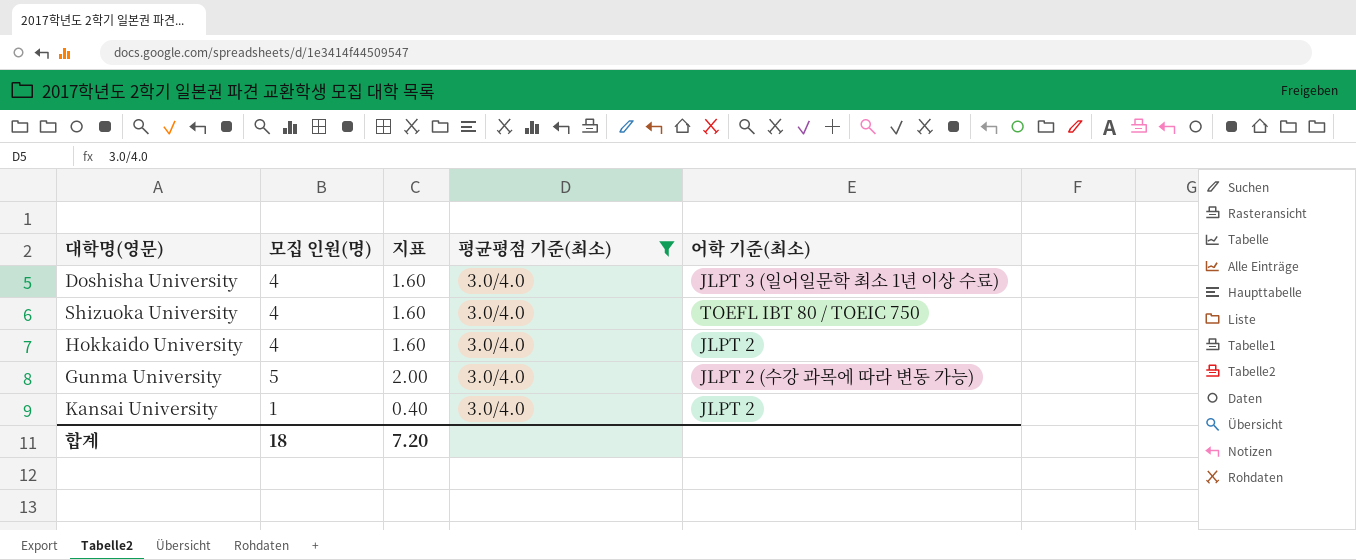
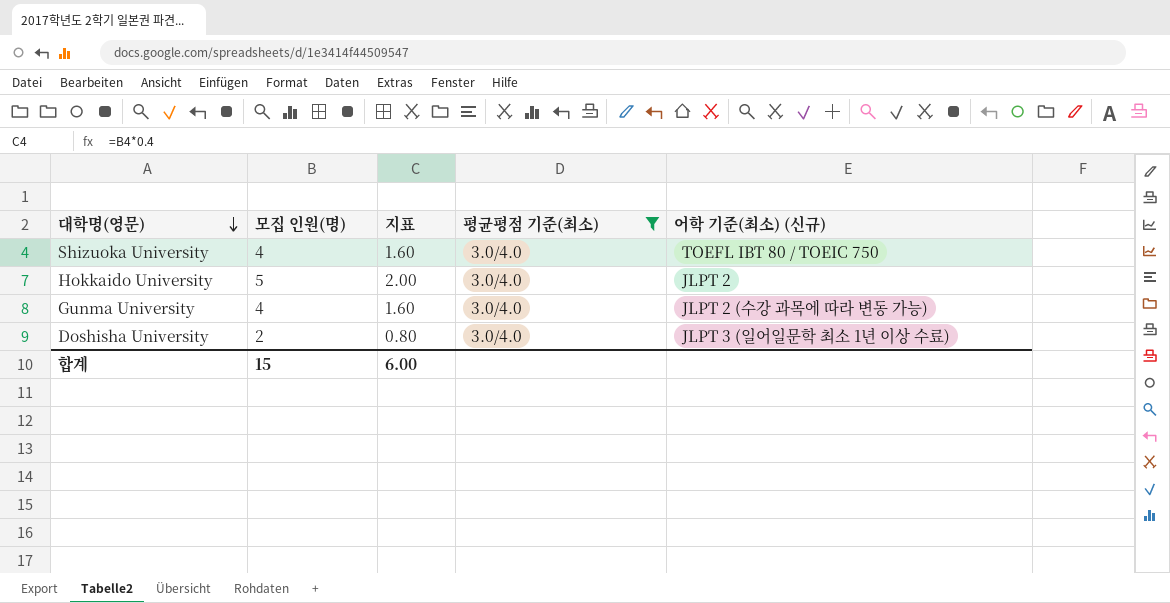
row order: none -> 대학명(영문) descending
column name: 어학 기준(최소) -> 어학 기준(최소) (신규)
row Kansai University: 1 | 0.40 | 3.0/4.0 | JLPT 2 -> none
Hokkaido University | 모집 인원(명): 4 -> 5
Hokkaido University | 지표: 1.60 -> 2.00
Gunma University | 모집 인원(명): 5 -> 4
Gunma University | 지표: 2.00 -> 1.60
Doshisha University | 모집 인원(명): 4 -> 2
Doshisha University | 지표: 1.60 -> 0.80
합계 | 모집 인원(명): 18 -> 15
합계 | 지표: 7.20 -> 6.00

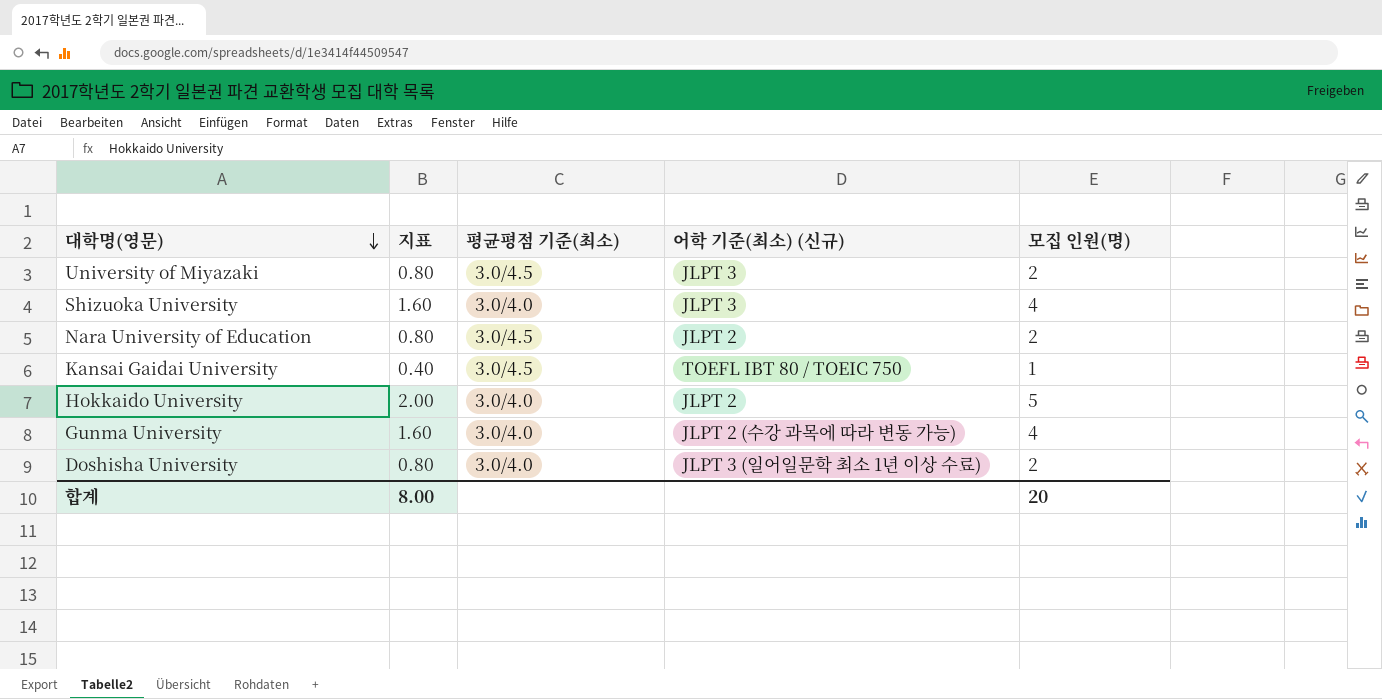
filter: 평균평점 기준(최소) = 3.0/4.0 -> none
column 모집 인원(명) | position: 2 -> 5
Shizuoka University | 어학 기준(최소) (신규): TOEFL IBT 80 / TOEIC 750 -> JLPT 3
합계 | 지표: 6.00 -> 8.00
합계 | 모집 인원(명): 15 -> 20

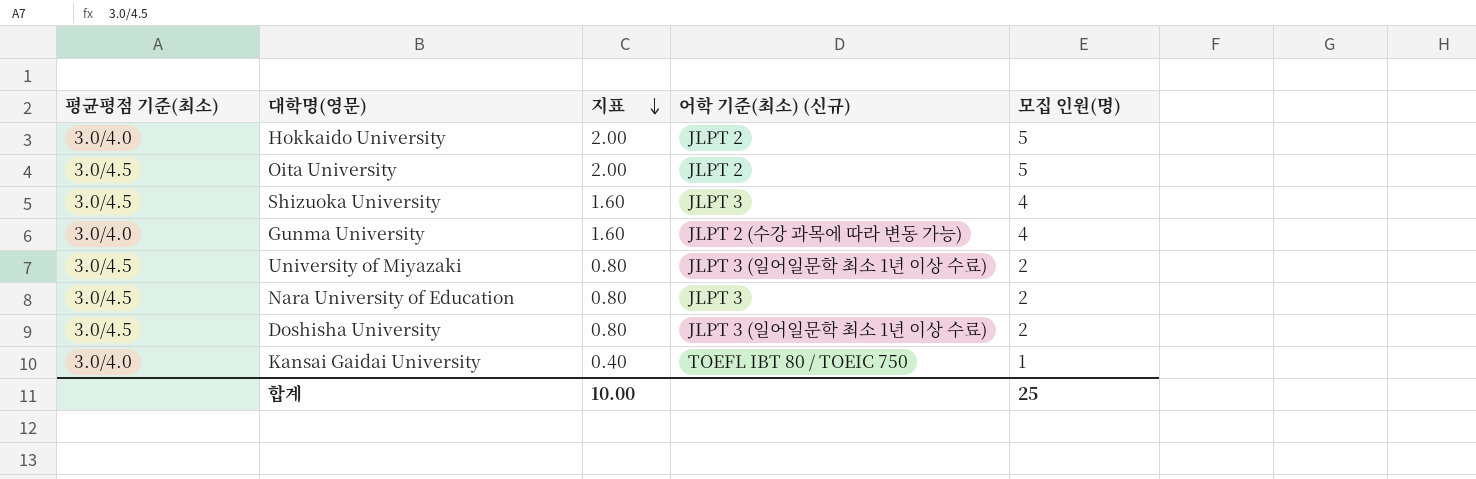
row order: 대학명(영문) descending -> 지표 descending
column 평균평점 기준(최소) | position: 3 -> 1
row Oita University: none -> 3.0/4.5 | 2.00 | JLPT 2 | 5
Shizuoka University | 평균평점 기준(최소): 3.0/4.0 -> 3.0/4.5
University of Miyazaki | 어학 기준(최소) (신규): JLPT 3 -> JLPT 3 (일어일문학 최소 1년 이상 수료)
Nara University of Education | 어학 기준(최소) (신규): JLPT 2 -> JLPT 3
Doshisha University | 평균평점 기준(최소): 3.0/4.0 -> 3.0/4.5
Kansai Gaidai University | 평균평점 기준(최소): 3.0/4.5 -> 3.0/4.0
합계 | 지표: 8.00 -> 10.00
합계 | 모집 인원(명): 20 -> 25

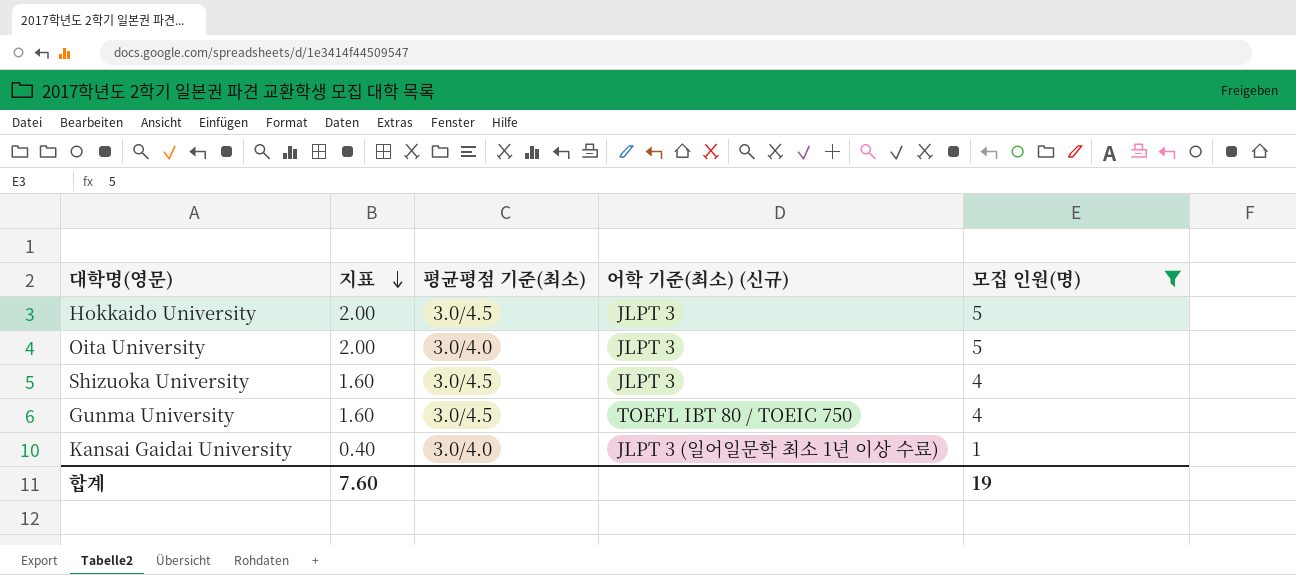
filter: none -> 모집 인원(명) != 2
column 평균평점 기준(최소) | position: 1 -> 3
Hokkaido University | 평균평점 기준(최소): 3.0/4.0 -> 3.0/4.5
Hokkaido University | 어학 기준(최소) (신규): JLPT 2 -> JLPT 3
Oita University | 평균평점 기준(최소): 3.0/4.5 -> 3.0/4.0
Oita University | 어학 기준(최소) (신규): JLPT 2 -> JLPT 3
Gunma University | 평균평점 기준(최소): 3.0/4.0 -> 3.0/4.5
Gunma University | 어학 기준(최소) (신규): JLPT 2 (수강 과목에 따라 변동 가능) -> TOEFL IBT 80 / TOEIC 750
Kansai Gaidai University | 어학 기준(최소) (신규): TOEFL IBT 80 / TOEIC 750 -> JLPT 3 (일어일문학 최소 1년 이상 수료)
합계 | 지표: 10.00 -> 7.60
합계 | 모집 인원(명): 25 -> 19

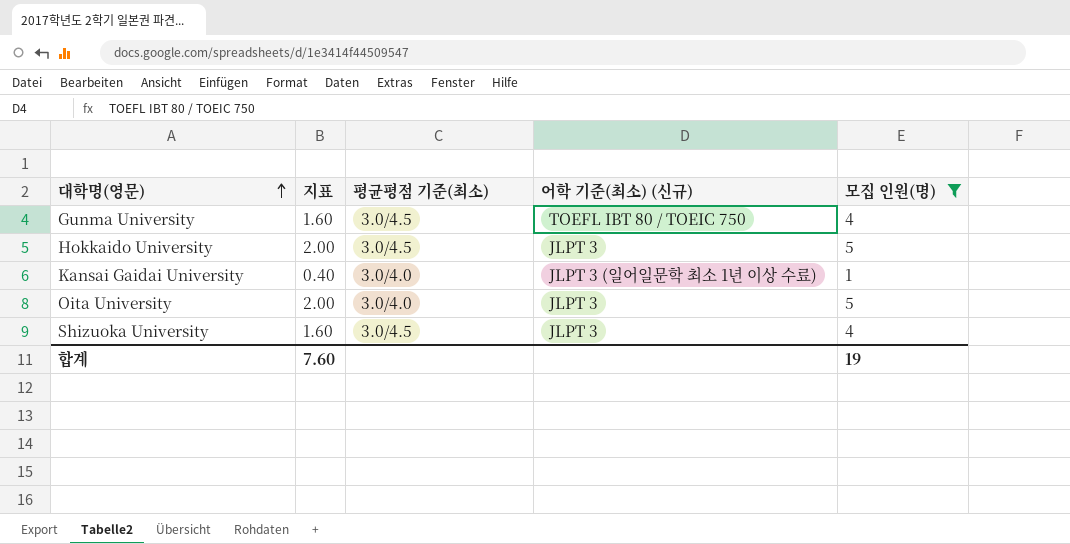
row order: 지표 descending -> 대학명(영문) ascending

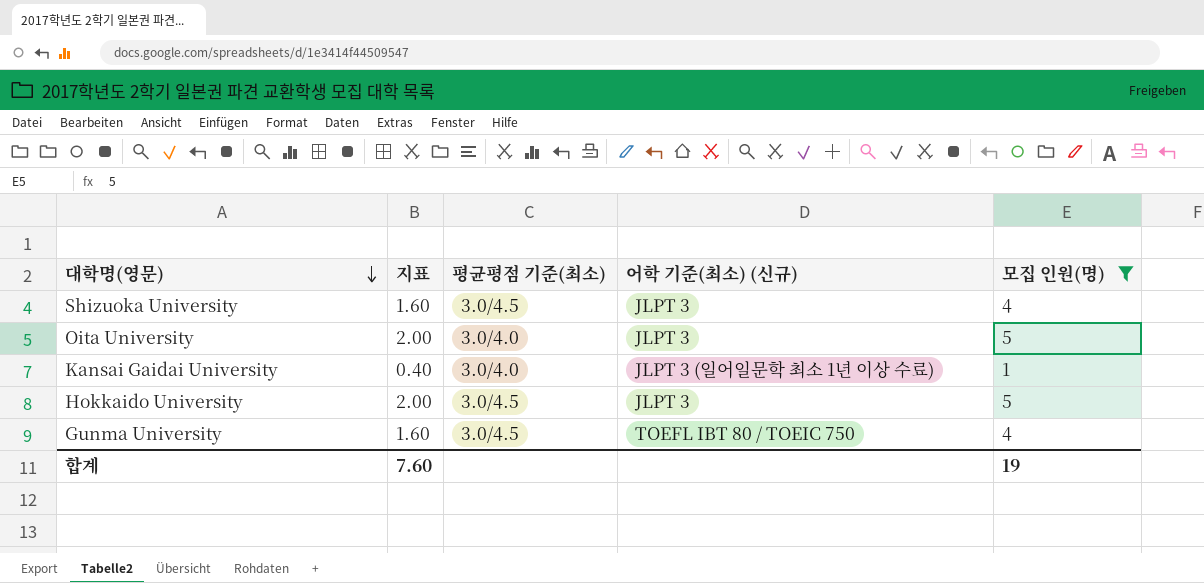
row order: 대학명(영문) ascending -> 대학명(영문) descending

